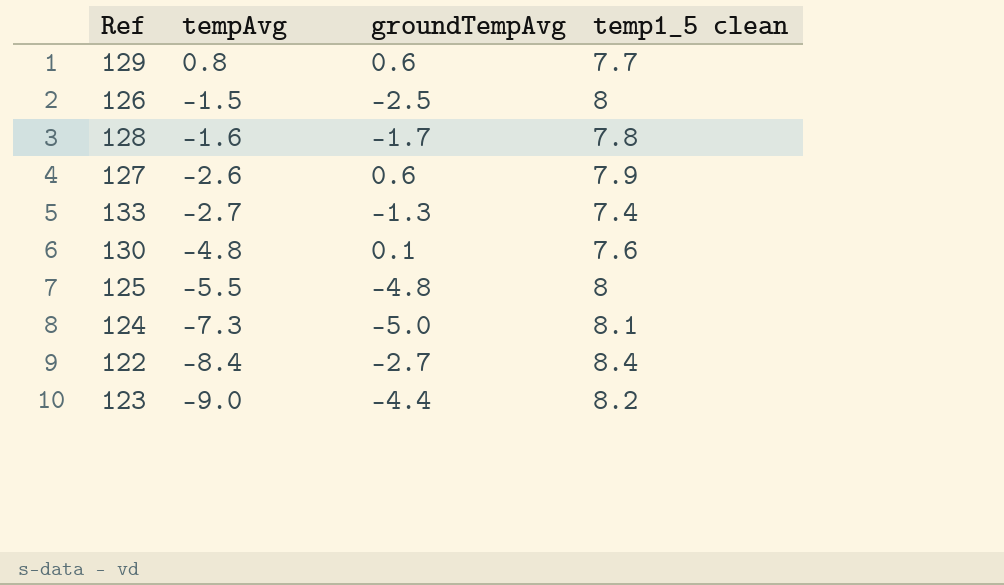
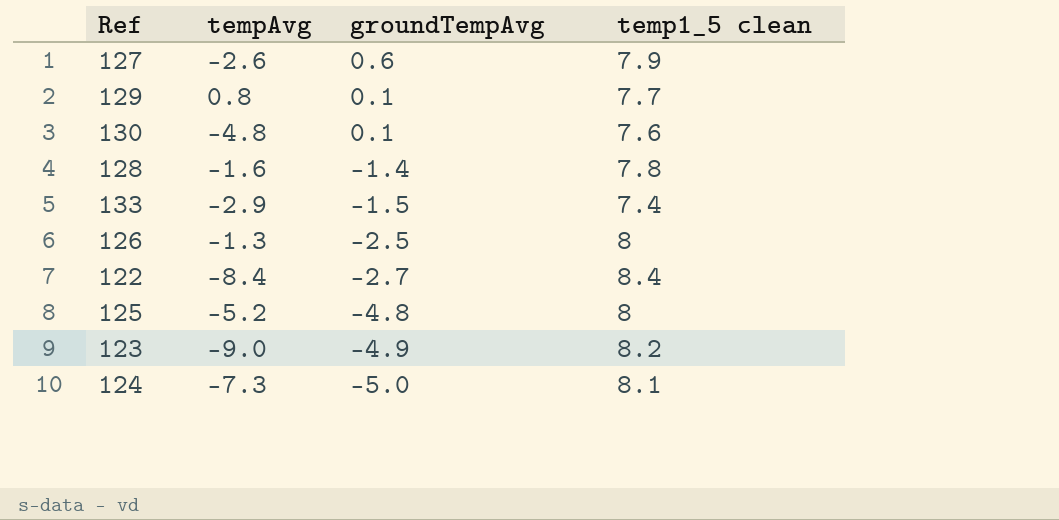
row order: tempAvg descending -> groundTempAvg descending
129 | groundTempAvg: 0.6 -> 0.1
128 | groundTempAvg: -1.7 -> -1.4
133 | tempAvg: -2.7 -> -2.9
133 | groundTempAvg: -1.3 -> -1.5
126 | tempAvg: -1.5 -> -1.3
125 | tempAvg: -5.5 -> -5.2
123 | groundTempAvg: -4.4 -> -4.9

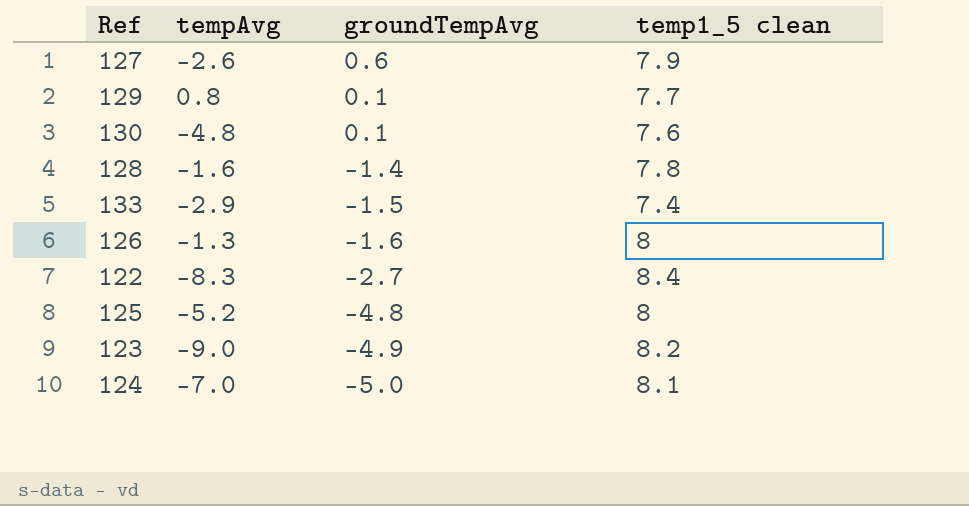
126 | groundTempAvg: -2.5 -> -1.6
122 | tempAvg: -8.4 -> -8.3
124 | tempAvg: -7.3 -> -7.0

